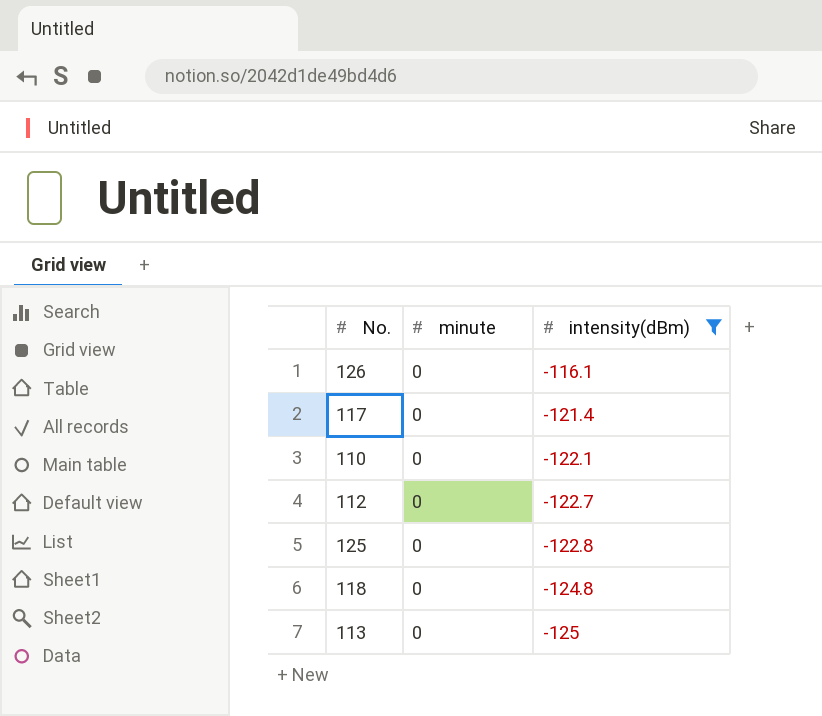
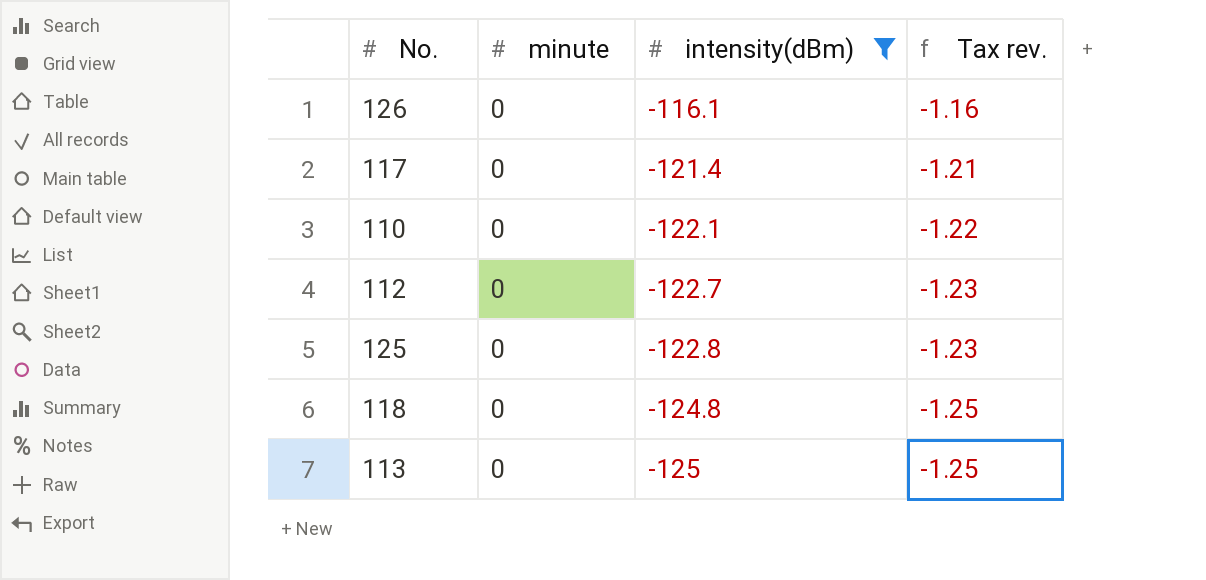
column Tax rev. | formula: none -> [intensity(dBm)] * 0.01

